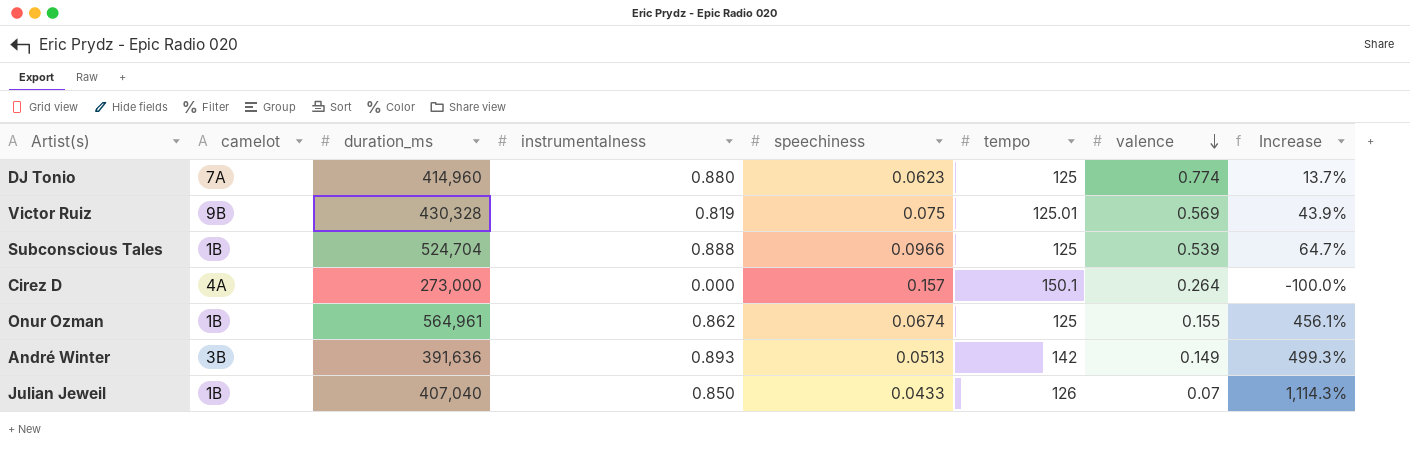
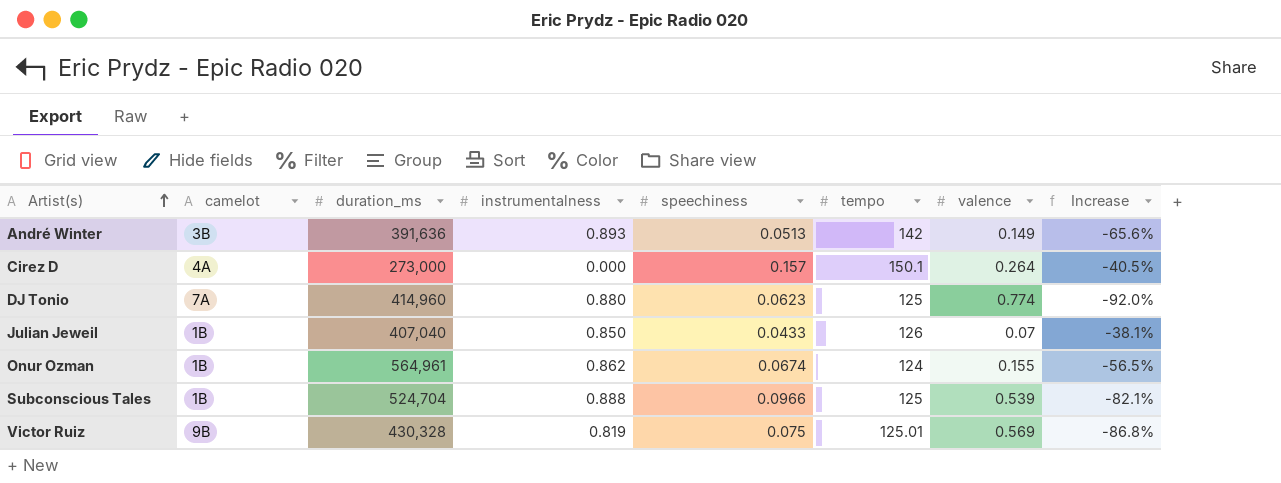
row order: valence descending -> Artist(s) ascending
column Increase | formula: ([instrumentalness] - [valence]) / [valence] -> ([speechiness] - [valence]) / [valence]
Onur Ozman | tempo: 125 -> 124

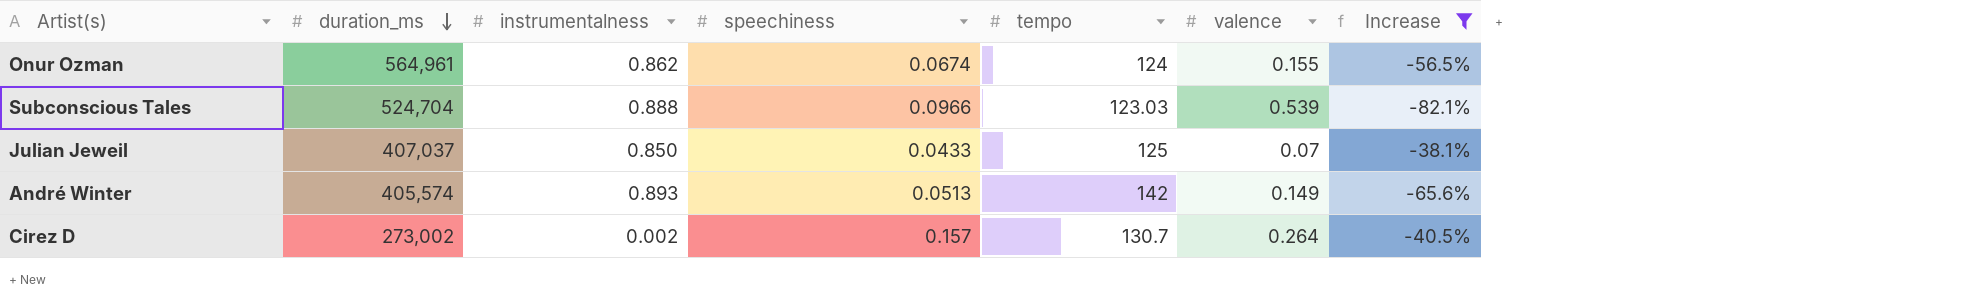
filter: none -> Increase >= -82.1%
row order: Artist(s) ascending -> duration_ms descending
column camelot | position: 2 -> none
Subconscious Tales | tempo: 125 -> 123.03
Julian Jeweil | duration_ms: 407,040 -> 407,037
Julian Jeweil | tempo: 126 -> 125
André Winter | duration_ms: 391,636 -> 405,574
Cirez D | duration_ms: 273,000 -> 273,002
Cirez D | instrumentalness: 0.000 -> 0.002
Cirez D | tempo: 150.1 -> 130.7

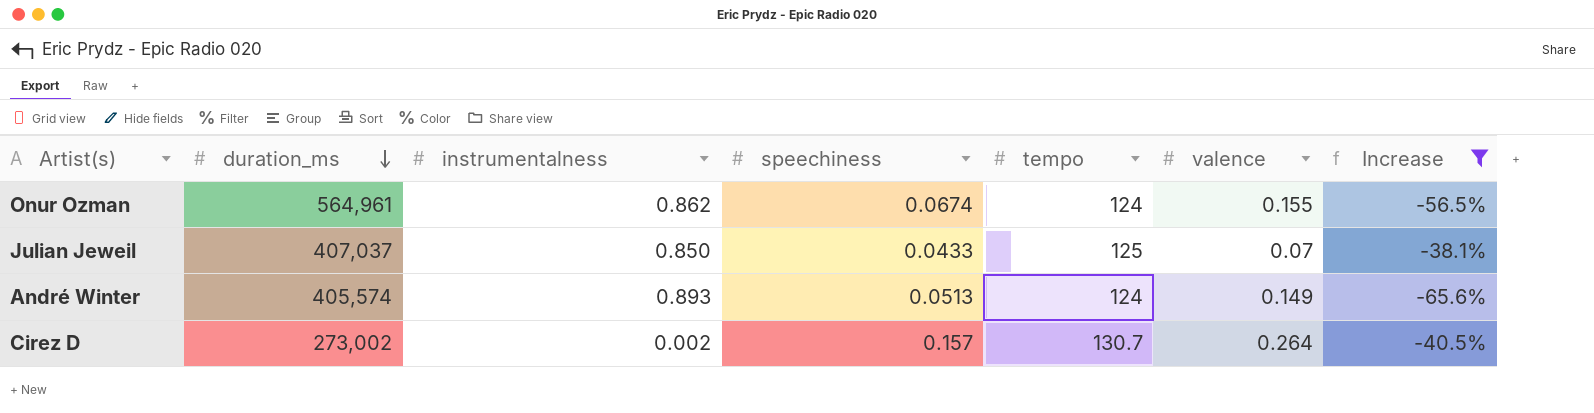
row Subconscious Tales: 524,704 | 0.888 | 0.0966 | 123.03 | 0.539 | -82.1% -> none
André Winter | tempo: 142 -> 124

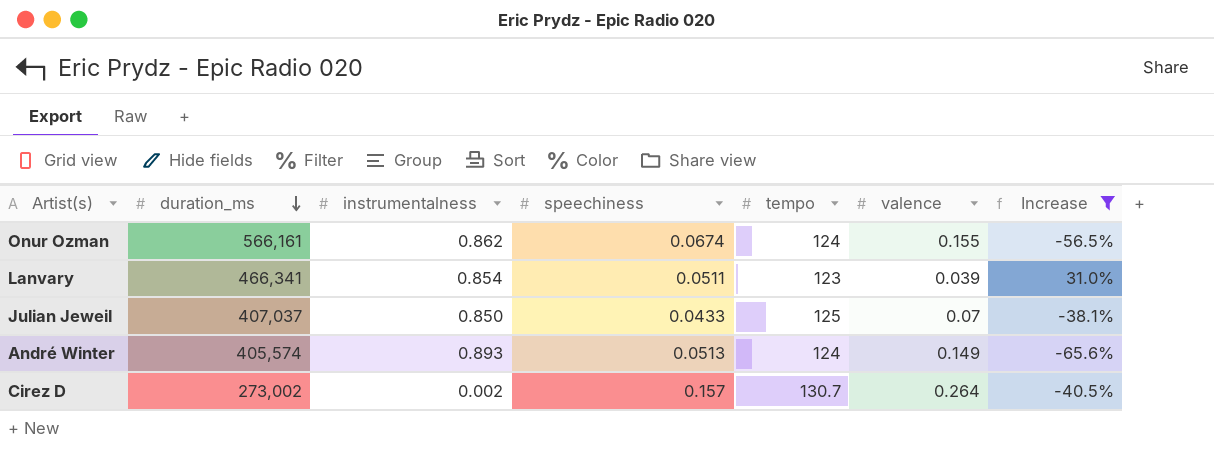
Onur Ozman | duration_ms: 564,961 -> 566,161
row Lanvary: none -> 466,341 | 0.854 | 0.0511 | 123 | 0.039 | 31.0%

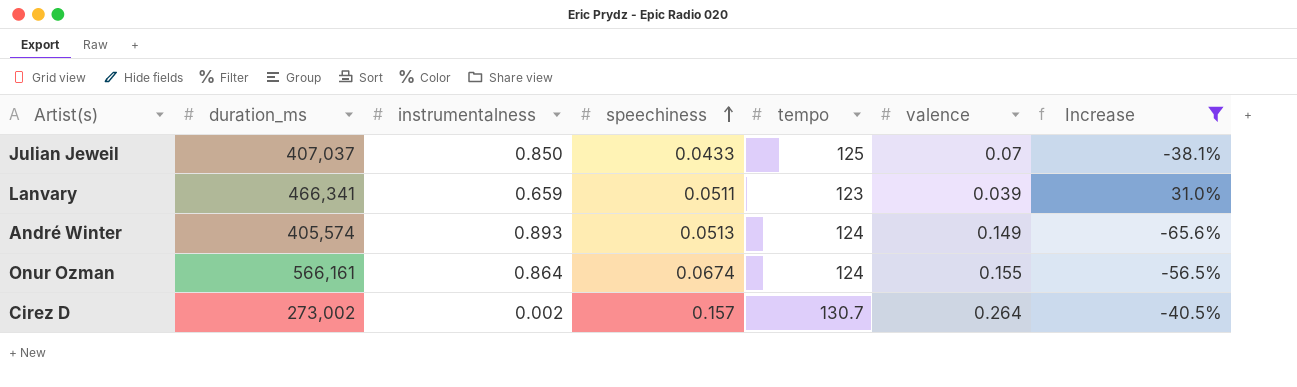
row order: duration_ms descending -> speechiness ascending
Lanvary | instrumentalness: 0.854 -> 0.659
Onur Ozman | instrumentalness: 0.862 -> 0.864

